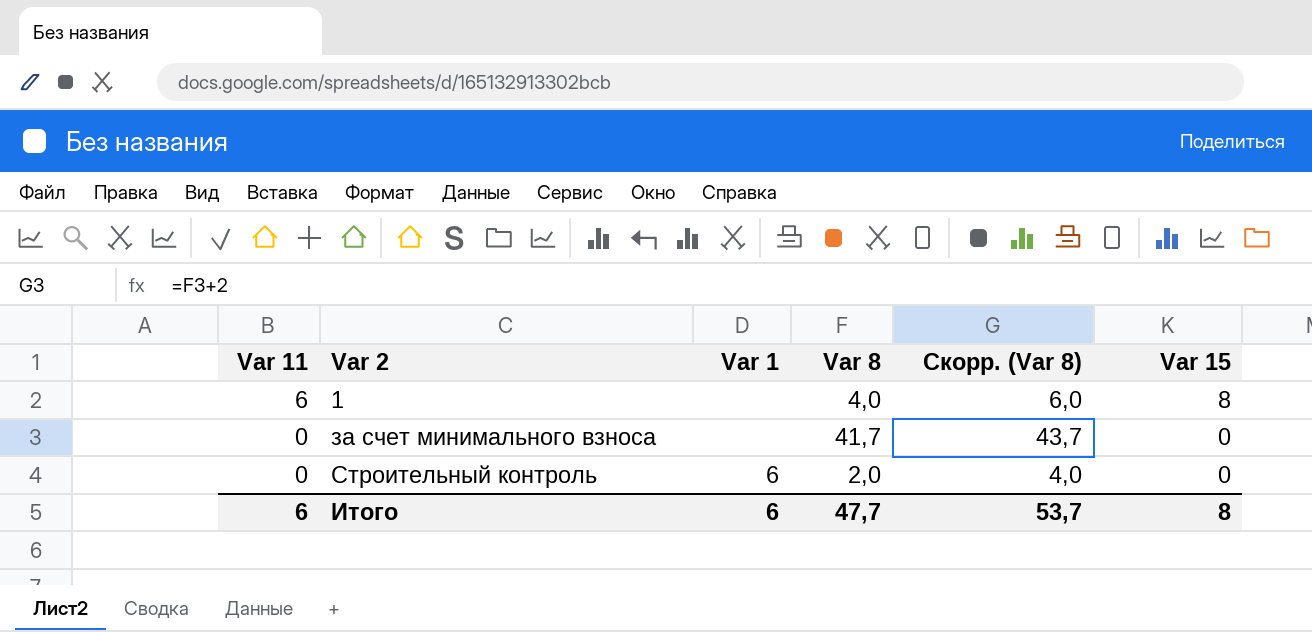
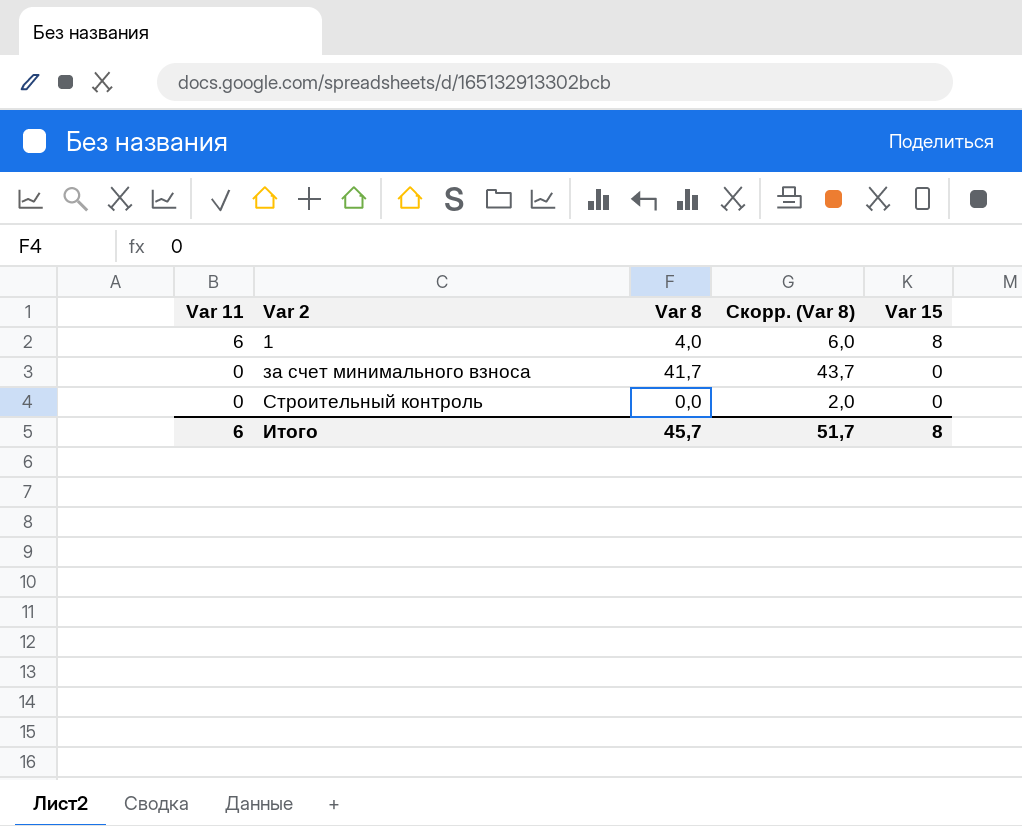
column Var 1 | position: 3 -> none
Строительный контроль | Var 8: 2,0 -> 0,0
Строительный контроль | Скорр. (Var 8): 4,0 -> 2,0
Итого | Var 8: 47,7 -> 45,7
Итого | Скорр. (Var 8): 53,7 -> 51,7

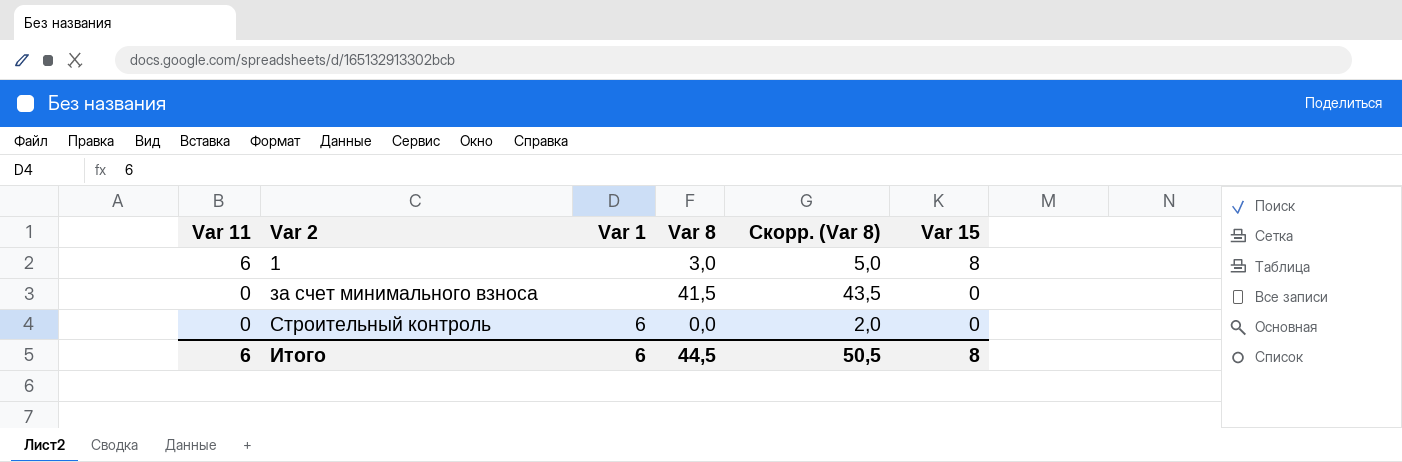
column Var 1 | position: none -> 3
1 | Var 8: 4,0 -> 3,0
1 | Скорр. (Var 8): 6,0 -> 5,0
за счет минимального взноса | Var 8: 41,7 -> 41,5
за счет минимального взноса | Скорр. (Var 8): 43,7 -> 43,5
Итого | Var 8: 45,7 -> 44,5
Итого | Скорр. (Var 8): 51,7 -> 50,5

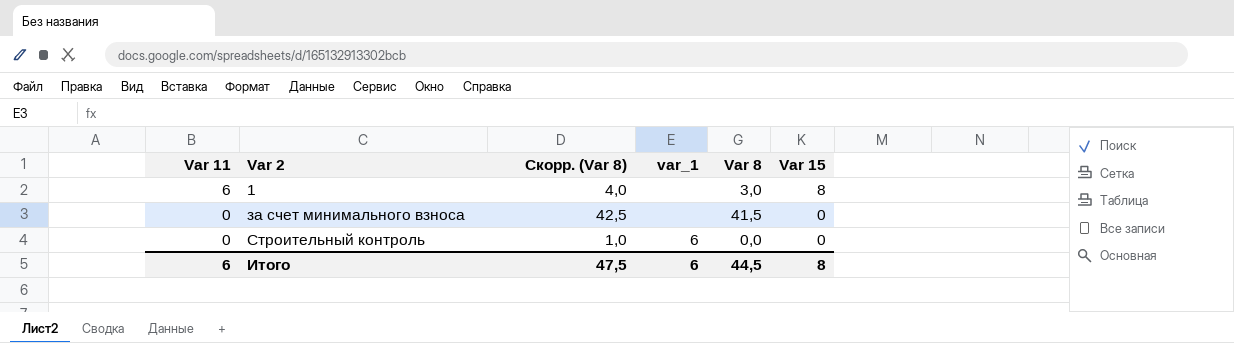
column Скорр. (Var 8) | formula: [Var 8] + 2 -> [Var 8] + 1
column Скорр. (Var 8) | position: 5 -> 3
column name: Var 1 -> var_1
Итого | Скорр. (Var 8): 50,5 -> 47,5

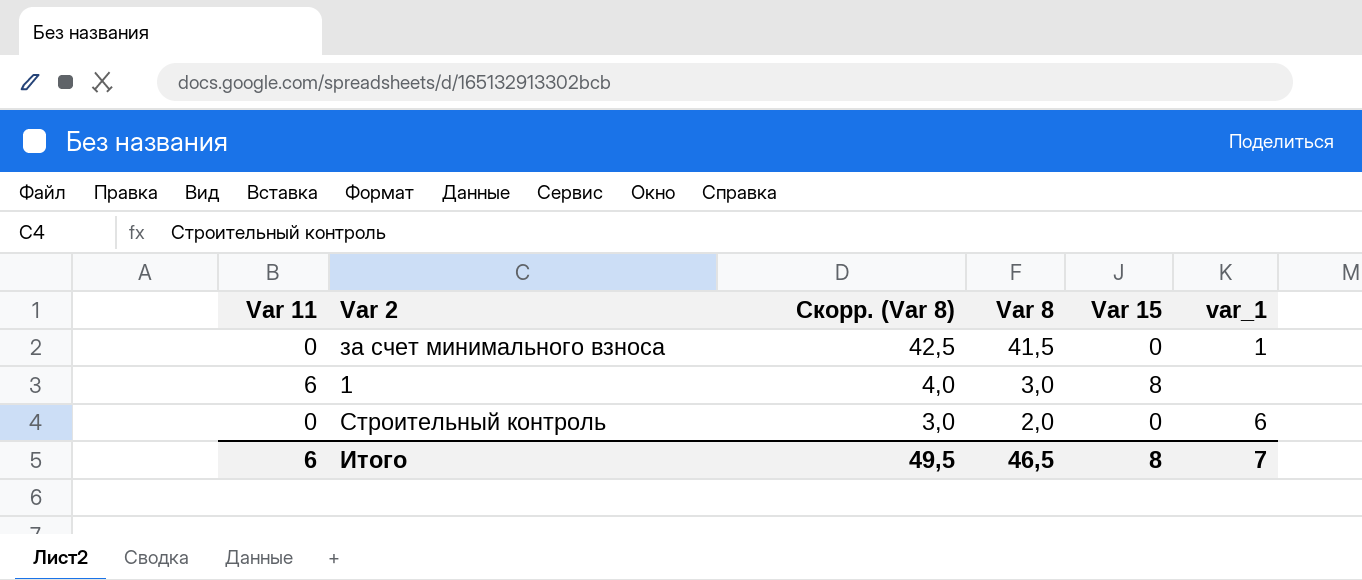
row order: Var 11 descending -> Скорр. (Var 8) descending
column var_1 | position: 4 -> 6
за счет минимального взноса | var_1: none -> 1
Строительный контроль | Скорр. (Var 8): 1,0 -> 3,0
Строительный контроль | Var 8: 0,0 -> 2,0
Итого | Скорр. (Var 8): 47,5 -> 49,5
Итого | Var 8: 44,5 -> 46,5
Итого | var_1: 6 -> 7

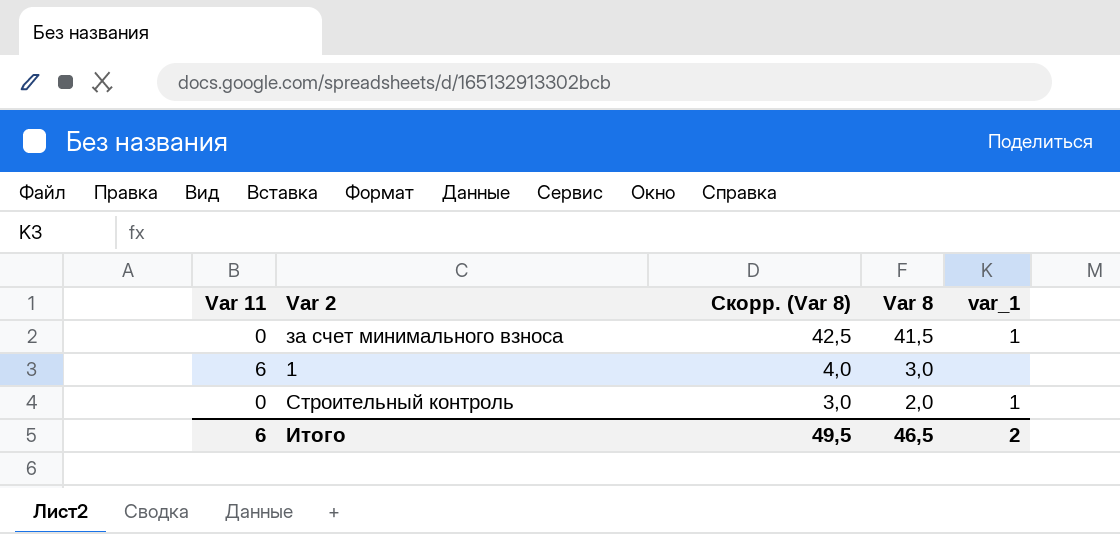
column Var 15 | position: 5 -> none
Строительный контроль | var_1: 6 -> 1
Итого | var_1: 7 -> 2

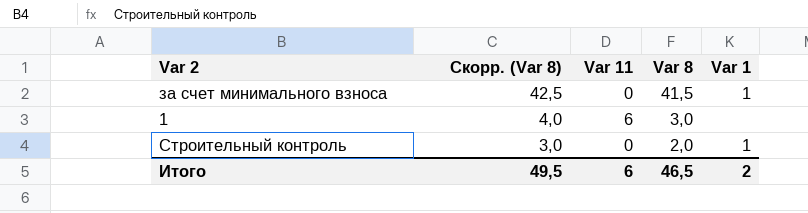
column Var 11 | position: 1 -> 3
column name: var_1 -> Var 1

